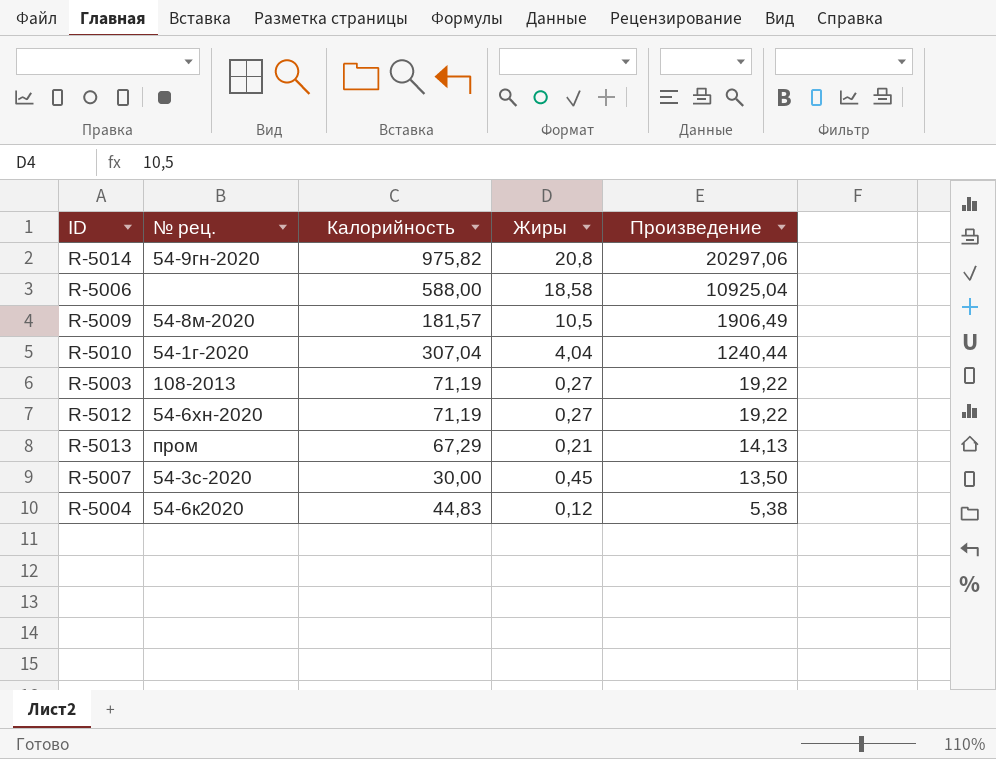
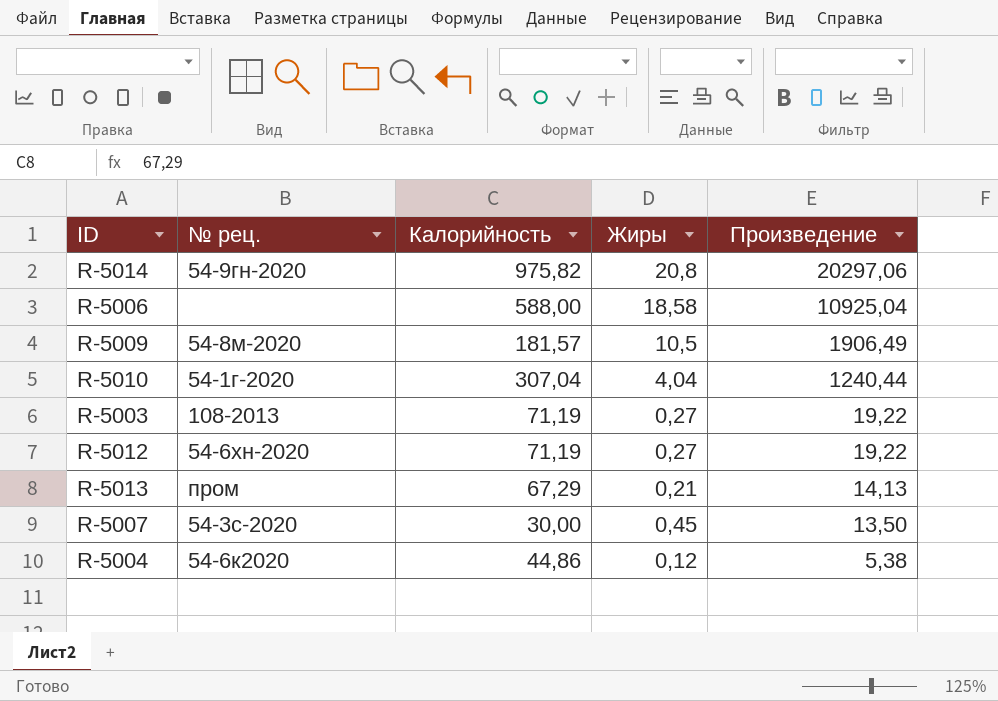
R-5004 | Калорийность: 44,83 -> 44,86

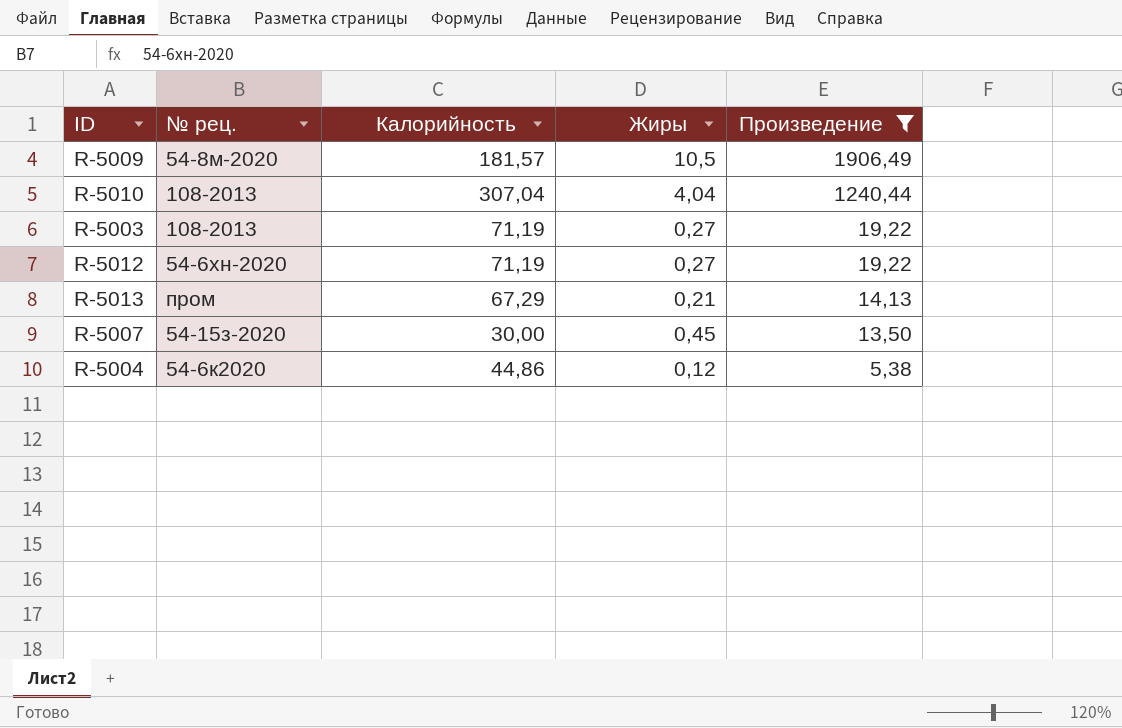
filter: none -> Произведение <= 1906,49
R-5010 | № рец.: 54-1г-2020 -> 108-2013
R-5007 | № рец.: 54-3с-2020 -> 54-15з-2020

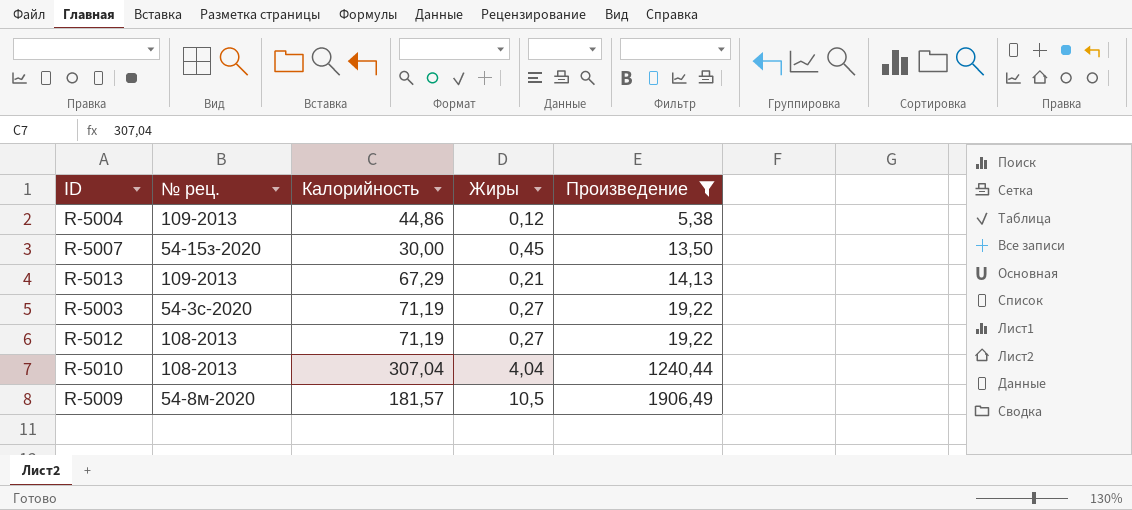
row order: Произведение descending -> Произведение ascending
R-5004 | № рец.: 54-6к2020 -> 109-2013
R-5013 | № рец.: пром -> 109-2013
R-5003 | № рец.: 108-2013 -> 54-3с-2020
R-5012 | № рец.: 54-6хн-2020 -> 108-2013

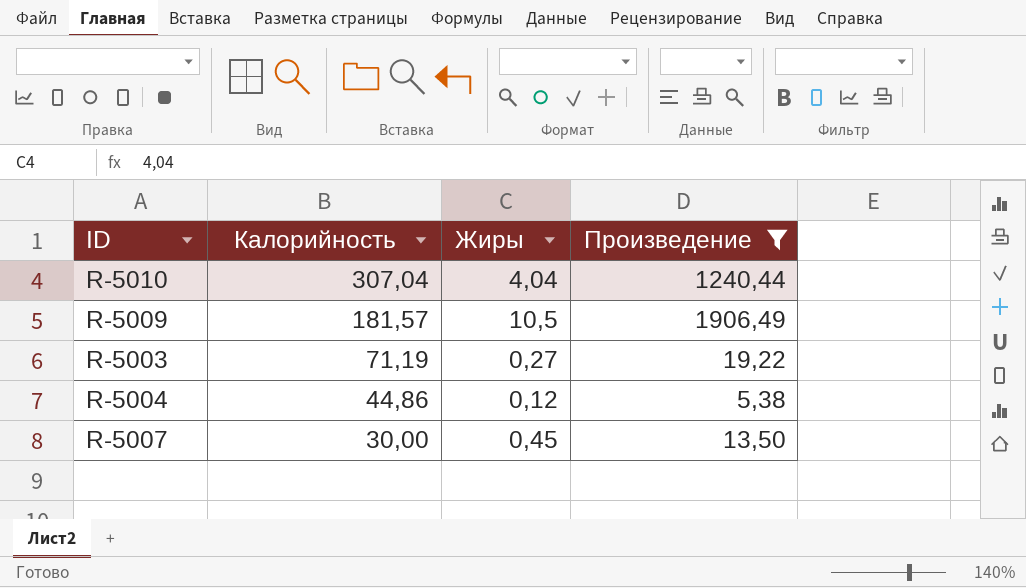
row order: Произведение ascending -> Калорийность descending
column № рец. | position: 2 -> none
row R-5013: 109-2013 | 67,29 | 0,21 | 14,13 -> none
row R-5012: 108-2013 | 71,19 | 0,27 | 19,22 -> none

